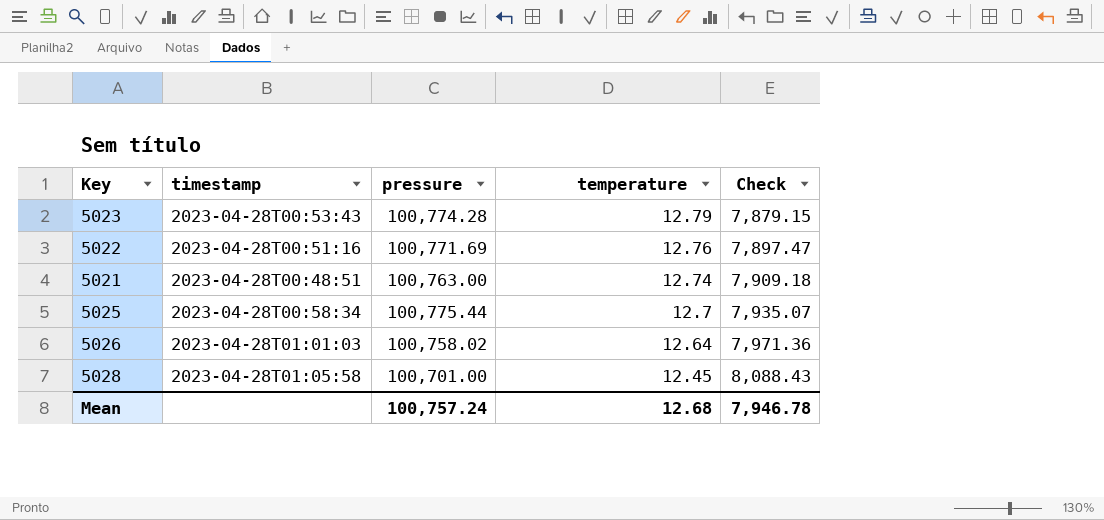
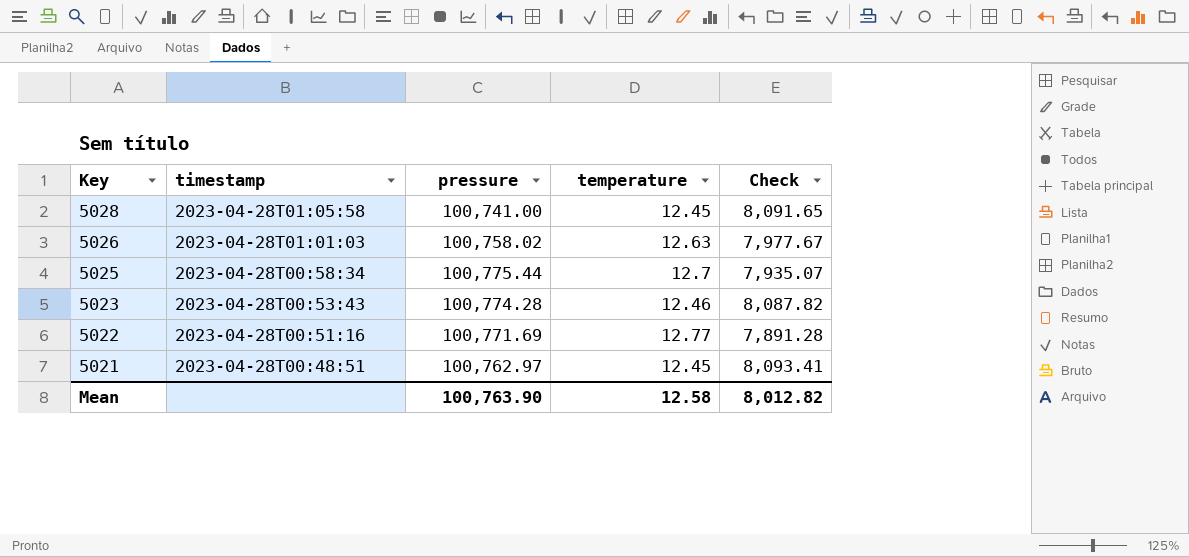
row order: temperature descending -> Key descending
5028 | pressure: 100,701.00 -> 100,741.00
5028 | Check: 8,088.43 -> 8,091.65
5026 | temperature: 12.64 -> 12.63
5026 | Check: 7,971.36 -> 7,977.67
5023 | temperature: 12.79 -> 12.46
5023 | Check: 7,879.15 -> 8,087.82
5022 | temperature: 12.76 -> 12.77
5022 | Check: 7,897.47 -> 7,891.28
5021 | pressure: 100,763.00 -> 100,762.97
5021 | temperature: 12.74 -> 12.45
5021 | Check: 7,909.18 -> 8,093.41
Mean | pressure: 100,757.24 -> 100,763.90
Mean | temperature: 12.68 -> 12.58
Mean | Check: 7,946.78 -> 8,012.82

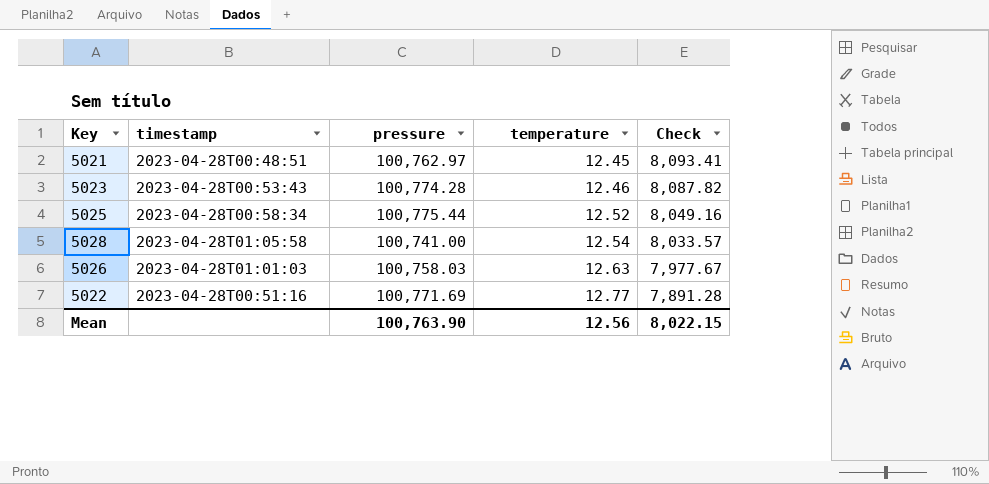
row order: Key descending -> temperature ascending
5025 | temperature: 12.7 -> 12.52
5025 | Check: 7,935.07 -> 8,049.16
5028 | temperature: 12.45 -> 12.54
5028 | Check: 8,091.65 -> 8,033.57
5026 | pressure: 100,758.02 -> 100,758.03
Mean | temperature: 12.58 -> 12.56
Mean | Check: 8,012.82 -> 8,022.15

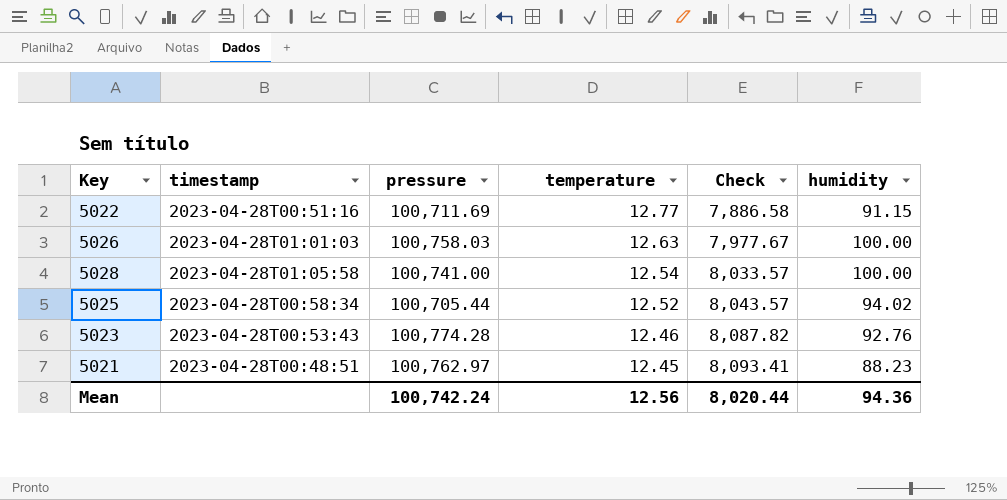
row order: temperature ascending -> temperature descending
column humidity | position: none -> 6
5022 | pressure: 100,771.69 -> 100,711.69
5022 | Check: 7,891.28 -> 7,886.58
5025 | pressure: 100,775.44 -> 100,705.44
5025 | Check: 8,049.16 -> 8,043.57
Mean | pressure: 100,763.90 -> 100,742.24
Mean | Check: 8,022.15 -> 8,020.44

